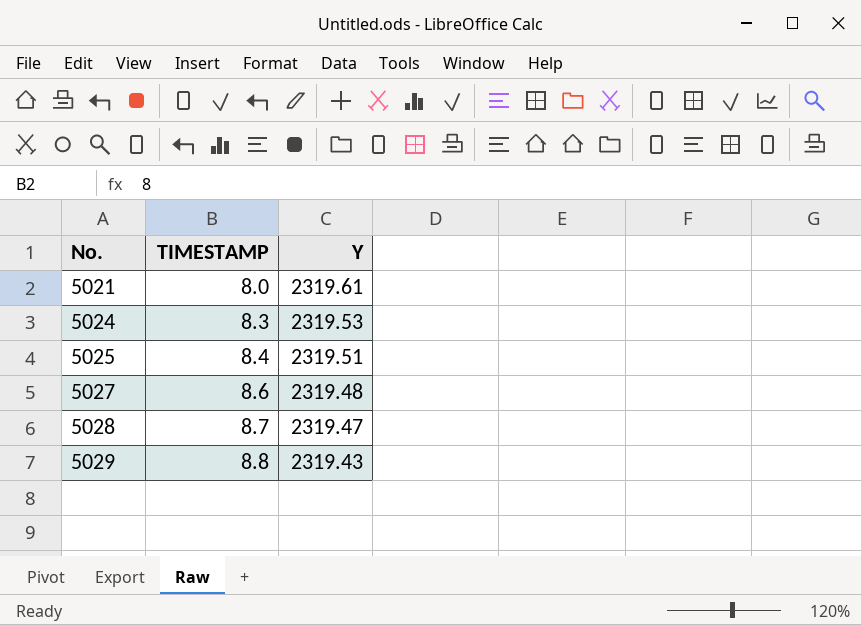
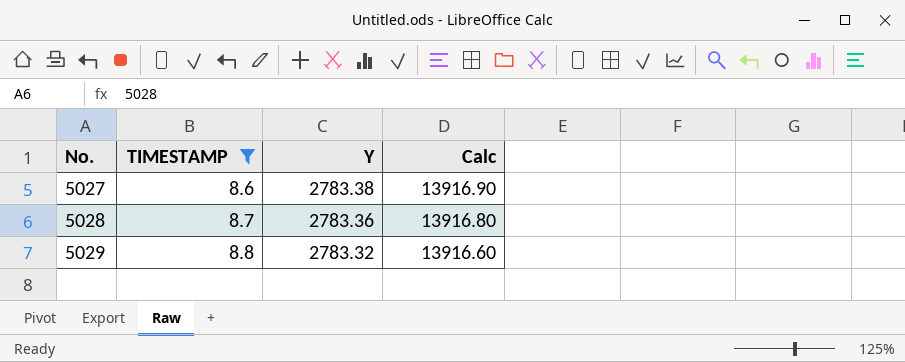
filter: none -> TIMESTAMP >= 8.6
column Calc | formula: none -> [Y] * 5
5027 | Y: 2319.48 -> 2783.38
5028 | Y: 2319.47 -> 2783.36
5029 | Y: 2319.43 -> 2783.32

